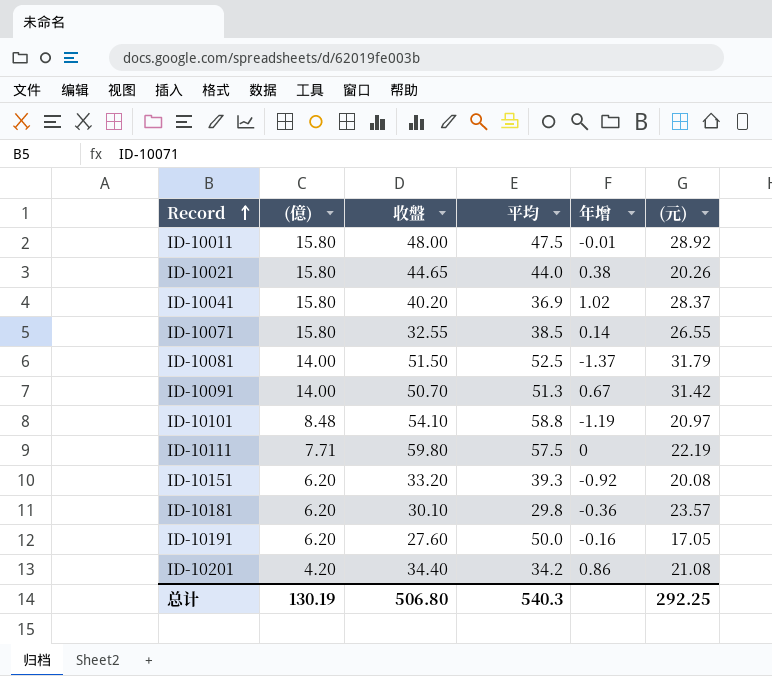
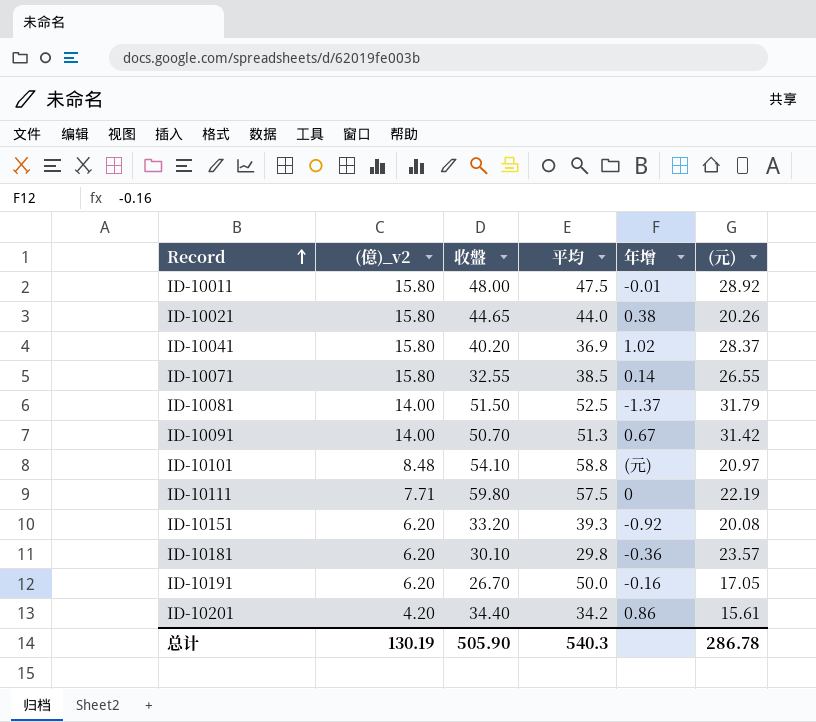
column name: (億) -> (億)_v2
ID-10101 | 年增: -1.19 -> (元)
ID-10191 | 收盤: 27.60 -> 26.70
ID-10201 | (元): 21.08 -> 15.61
总计 | 收盤: 506.80 -> 505.90
总计 | (元): 292.25 -> 286.78

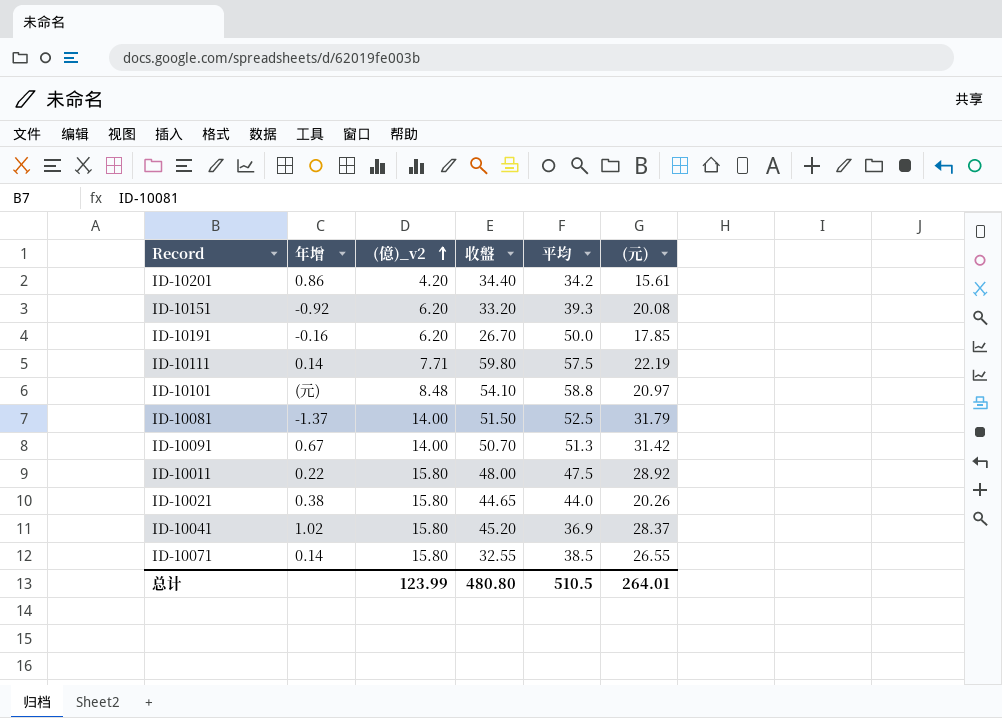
row order: Record ascending -> (億)_v2 ascending
column 年增 | position: 5 -> 2
row ID-10181: 6.20 | 30.10 | 29.8 | -0.36 | 23.57 -> none
ID-10191 | (元): 17.05 -> 17.85
ID-10111 | 年增: 0 -> 0.14
ID-10011 | 年增: -0.01 -> 0.22
ID-10041 | 收盤: 40.20 -> 45.20
总计 | (億)_v2: 130.19 -> 123.99
总计 | 收盤: 505.90 -> 480.80
总计 | 平均: 540.3 -> 510.5
总计 | (元): 286.78 -> 264.01

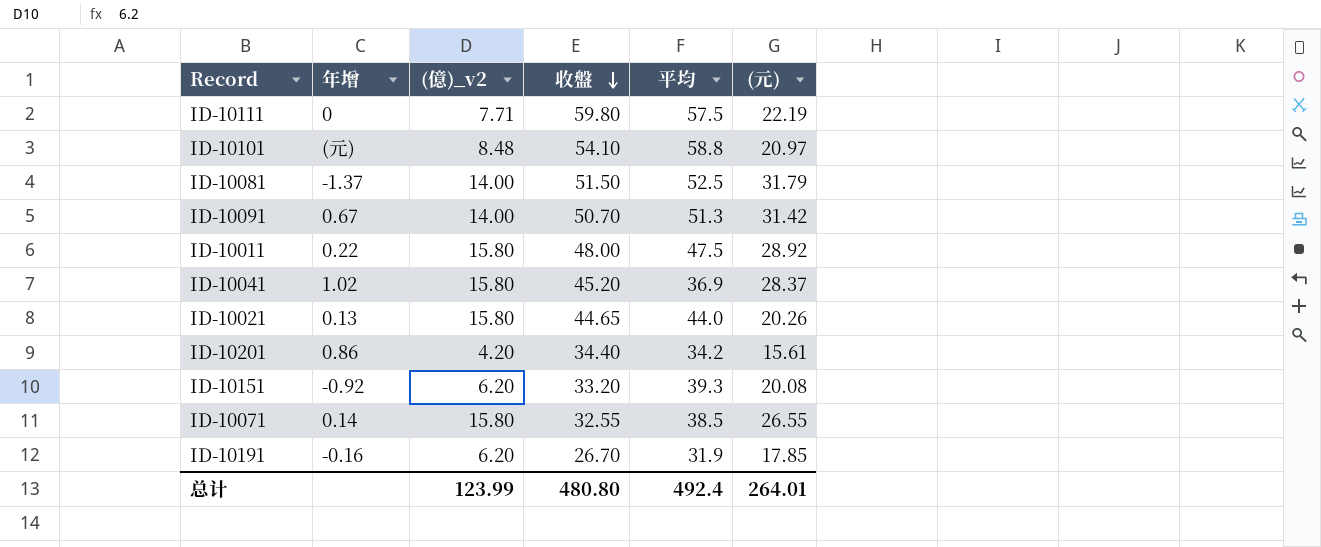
row order: (億)_v2 ascending -> 收盤 descending
ID-10111 | 年增: 0.14 -> 0
ID-10021 | 年增: 0.38 -> 0.13
ID-10191 | 平均: 50.0 -> 31.9
总计 | 平均: 510.5 -> 492.4

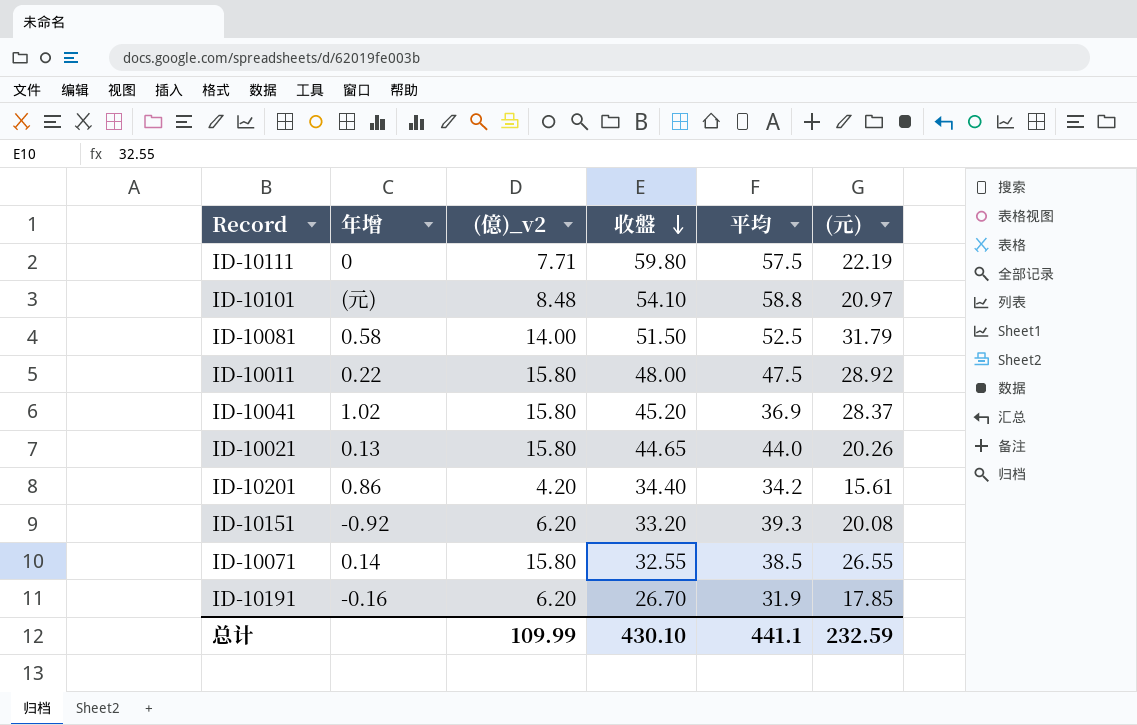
row ID-10091: 0.67 | 14.00 | 50.70 | 51.3 | 31.42 -> none
ID-10081 | 年增: -1.37 -> 0.58
总计 | (億)_v2: 123.99 -> 109.99
总计 | 收盤: 480.80 -> 430.10
总计 | 平均: 492.4 -> 441.1
总计 | (元): 264.01 -> 232.59

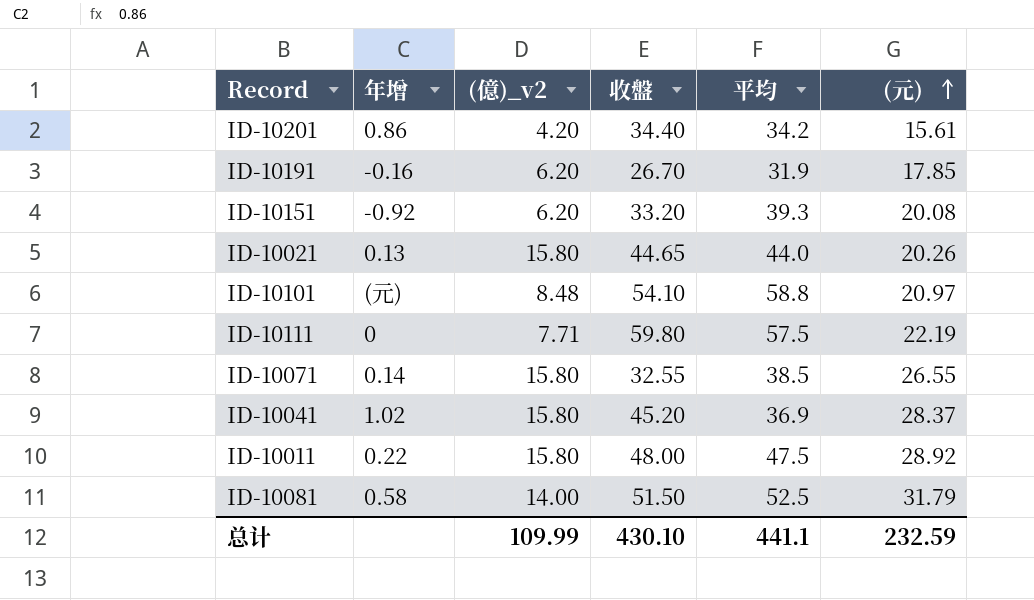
row order: 收盤 descending -> (元) ascending

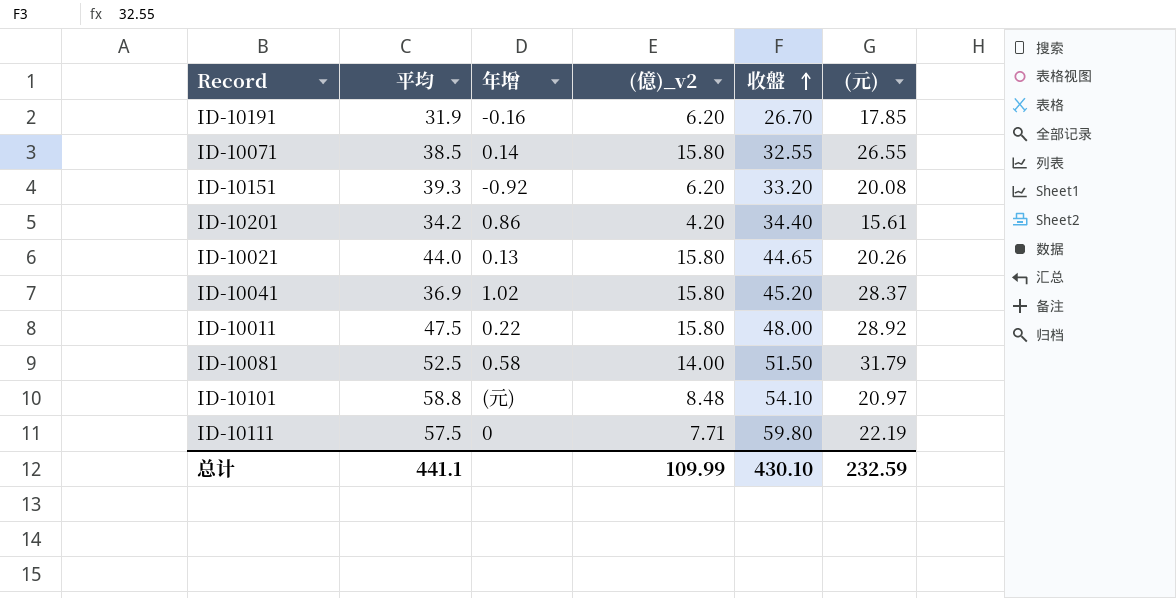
row order: (元) ascending -> 收盤 ascending
column 平均 | position: 5 -> 2

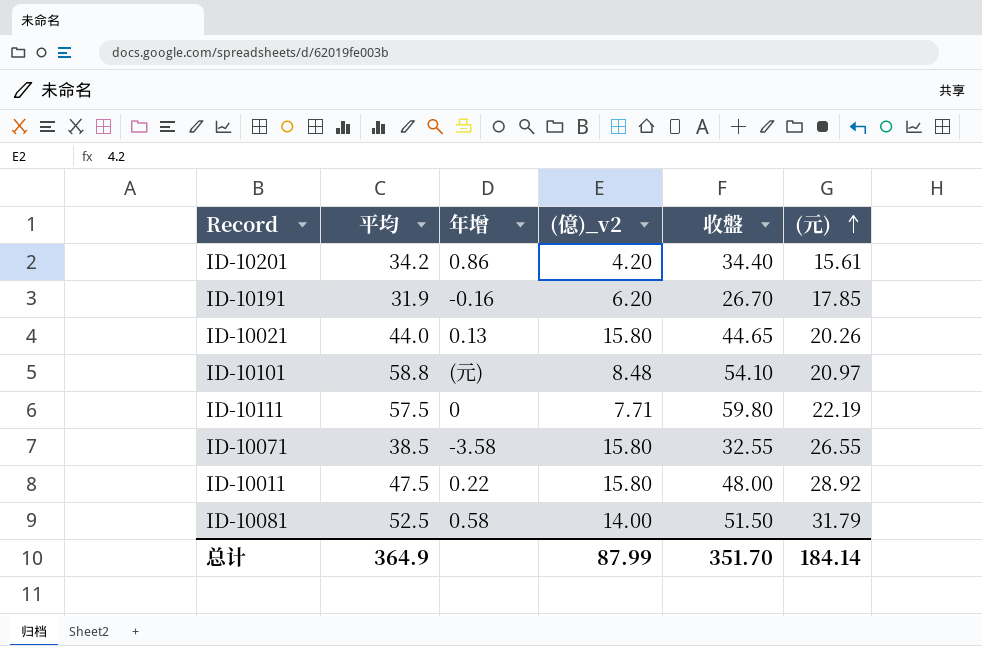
row order: 收盤 ascending -> (元) ascending
row ID-10151: 39.3 | -0.92 | 6.20 | 33.20 | 20.08 -> none
row ID-10041: 36.9 | 1.02 | 15.80 | 45.20 | 28.37 -> none
ID-10071 | 年增: 0.14 -> -3.58
总计 | 平均: 441.1 -> 364.9
总计 | (億)_v2: 109.99 -> 87.99
总计 | 收盤: 430.10 -> 351.70
总计 | (元): 232.59 -> 184.14

